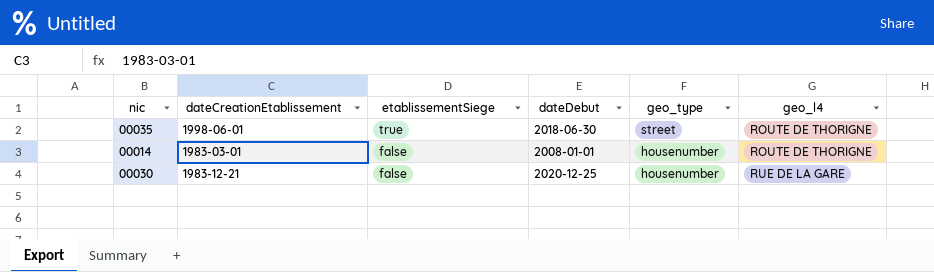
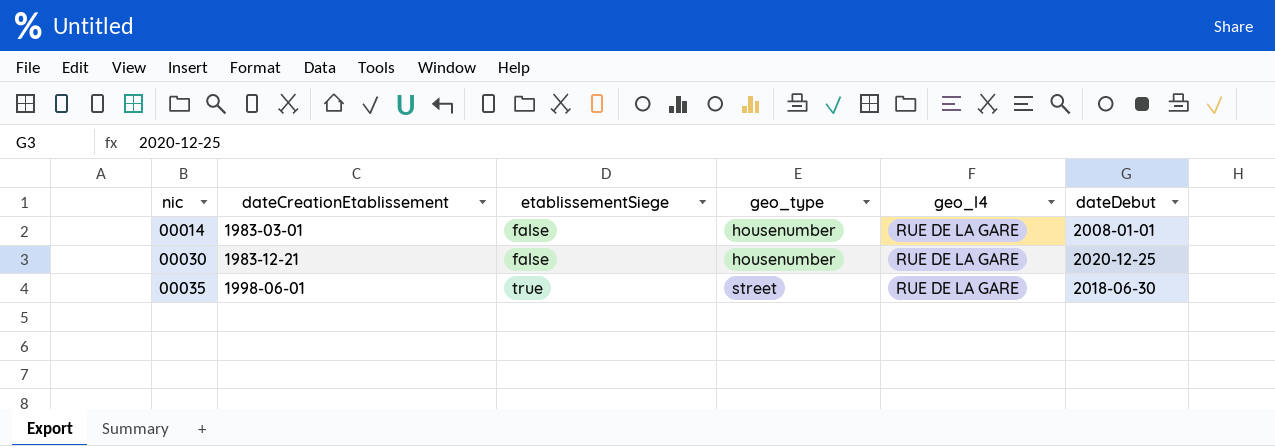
row order: etablissementSiege descending -> nic ascending
column dateDebut | position: 4 -> 6
00014 | geo_l4: ROUTE DE THORIGNE -> RUE DE LA GARE
00035 | geo_l4: ROUTE DE THORIGNE -> RUE DE LA GARE

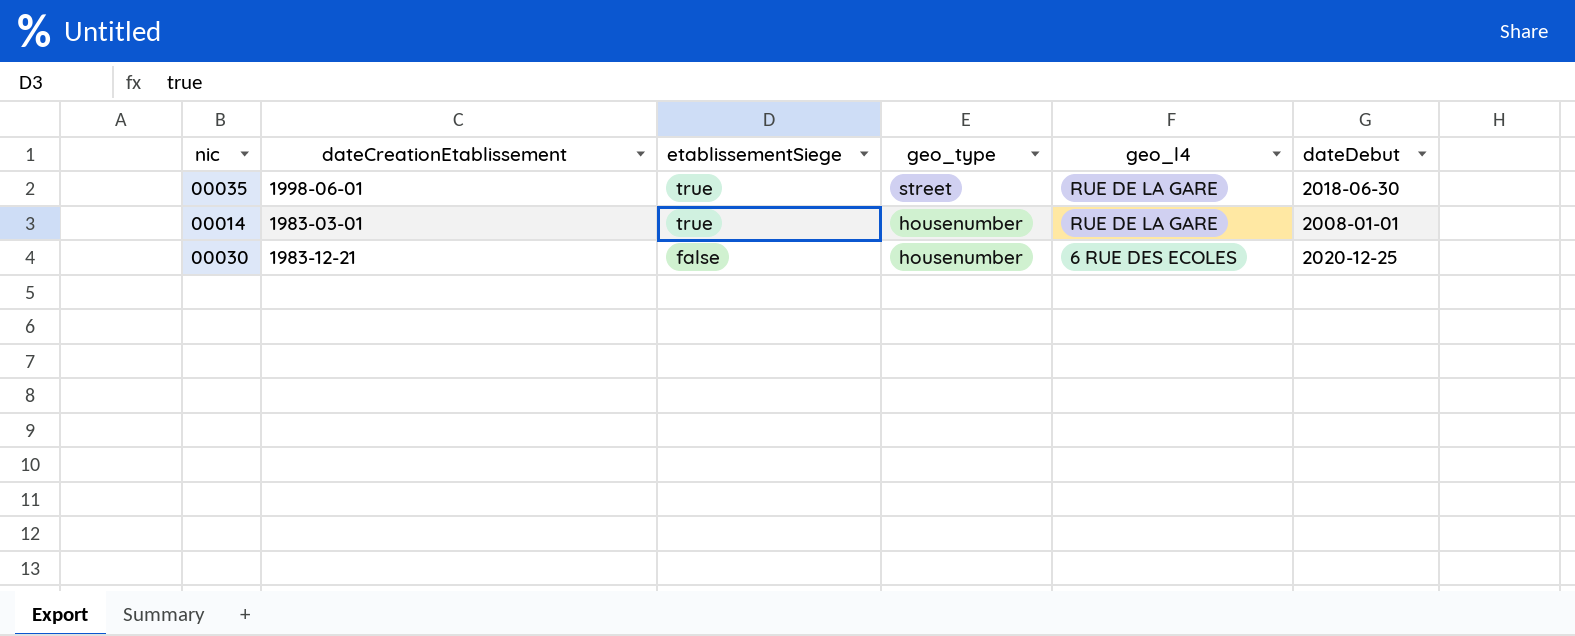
row order: nic ascending -> etablissementSiege descending
00014 | etablissementSiege: false -> true
00030 | geo_l4: RUE DE LA GARE -> 6 RUE DES ECOLES

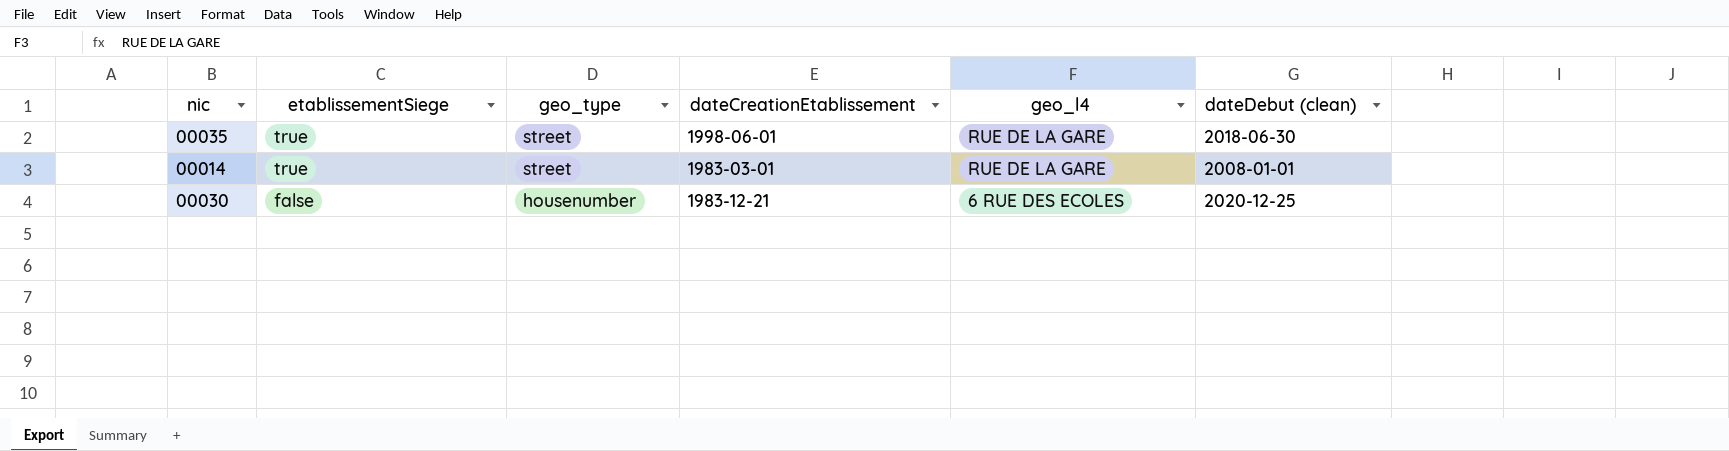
column dateCreationEtablissement | position: 2 -> 4
column name: dateDebut -> dateDebut (clean)
00014 | geo_type: housenumber -> street

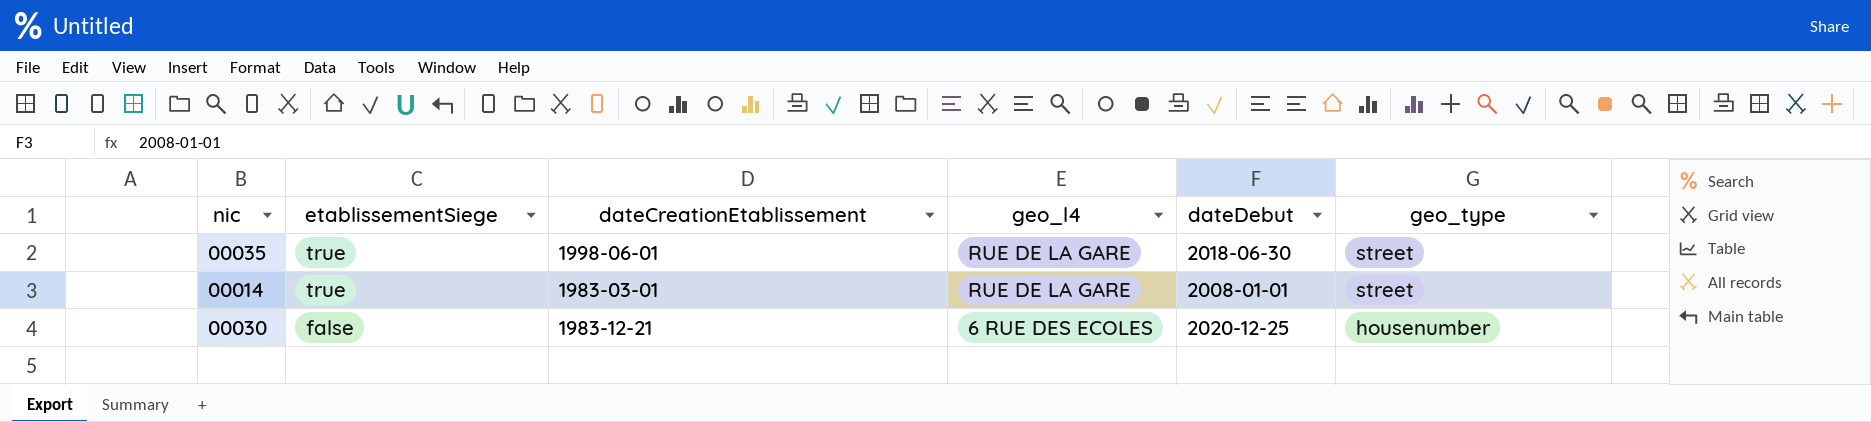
column name: dateDebut (clean) -> dateDebut
column geo_type | position: 3 -> 6

